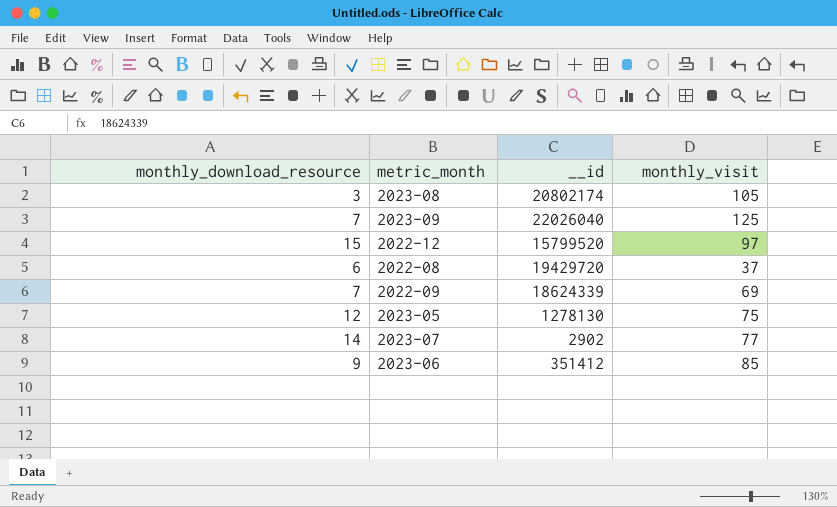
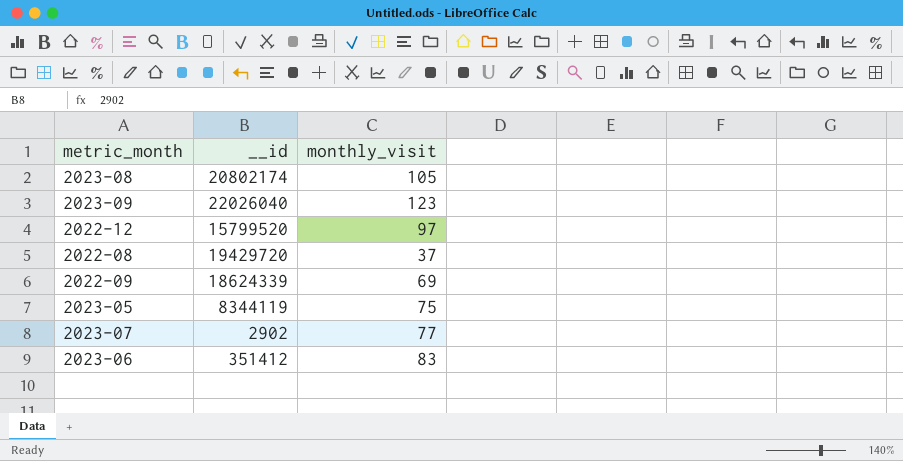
column monthly_download_resource | position: 1 -> none
2023-09 | monthly_visit: 125 -> 123
2023-05 | __id: 1278130 -> 8344119
2023-06 | monthly_visit: 85 -> 83

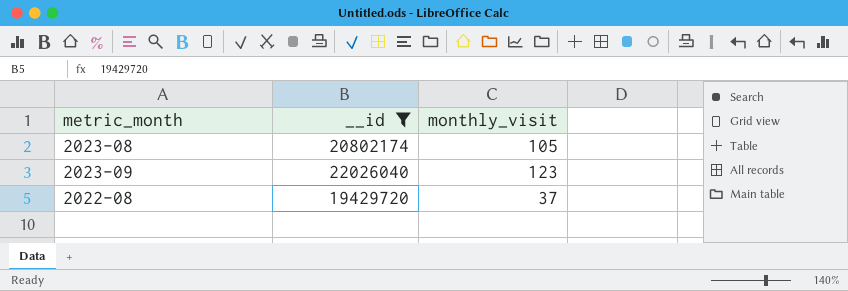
filter: none -> __id >= 19429720

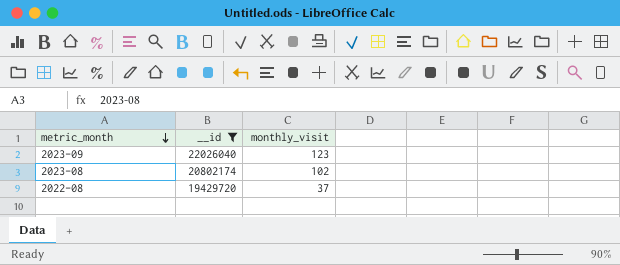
row order: none -> metric_month descending
2023-08 | monthly_visit: 105 -> 102

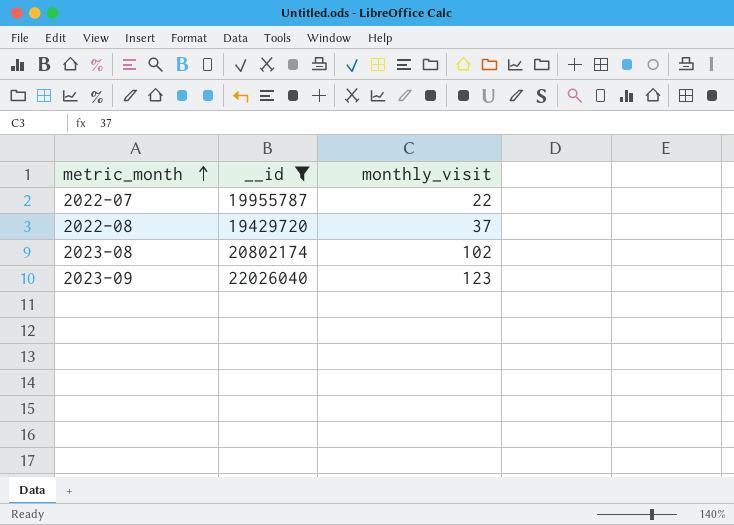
row order: metric_month descending -> metric_month ascending
row 2022-07: none -> 19955787 | 22

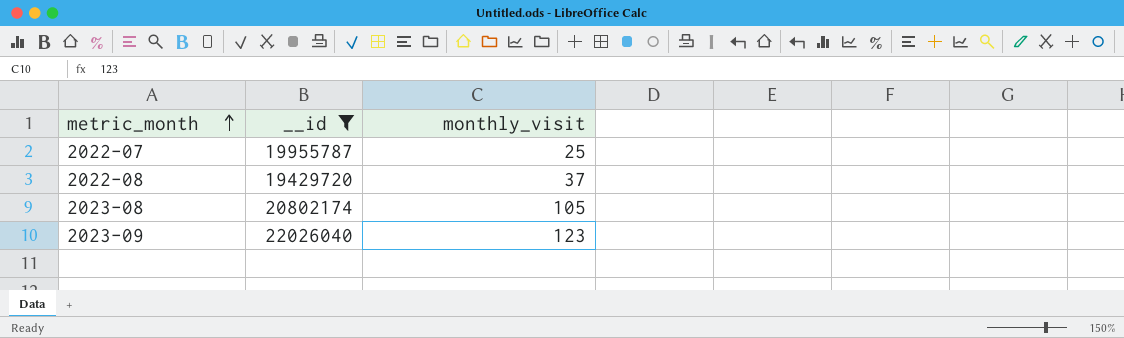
2022-07 | monthly_visit: 22 -> 25
2023-08 | monthly_visit: 102 -> 105

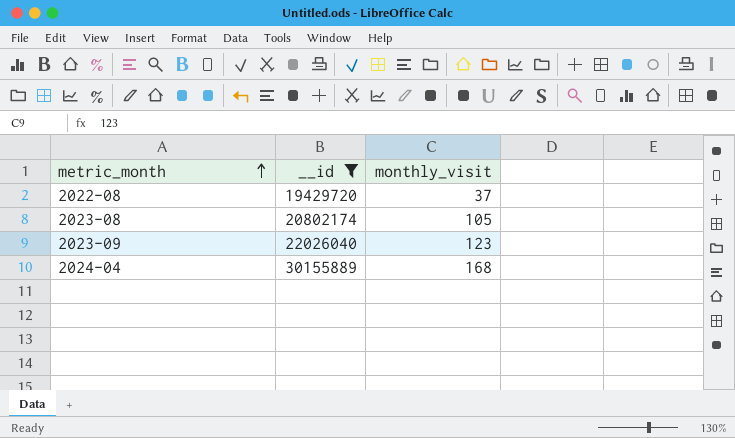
row 2022-07: 19955787 | 25 -> none
row 2024-04: none -> 30155889 | 168

